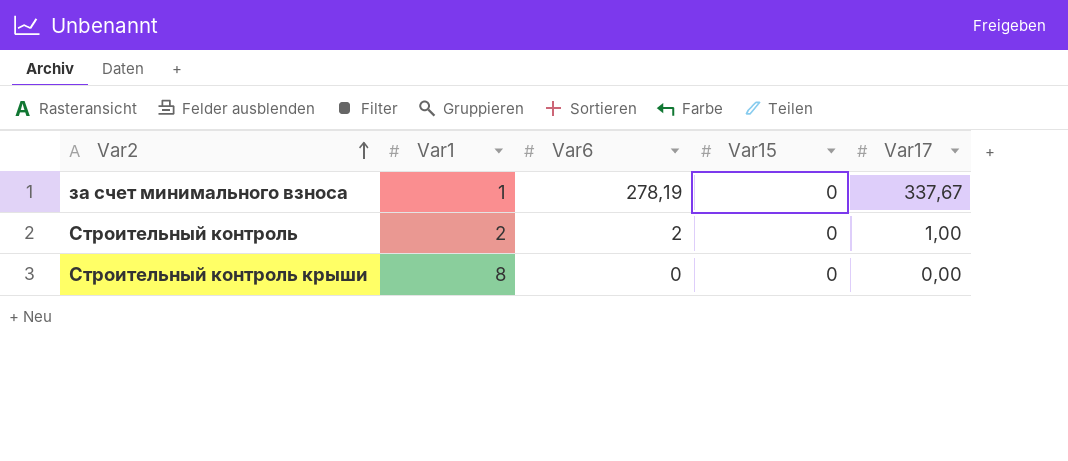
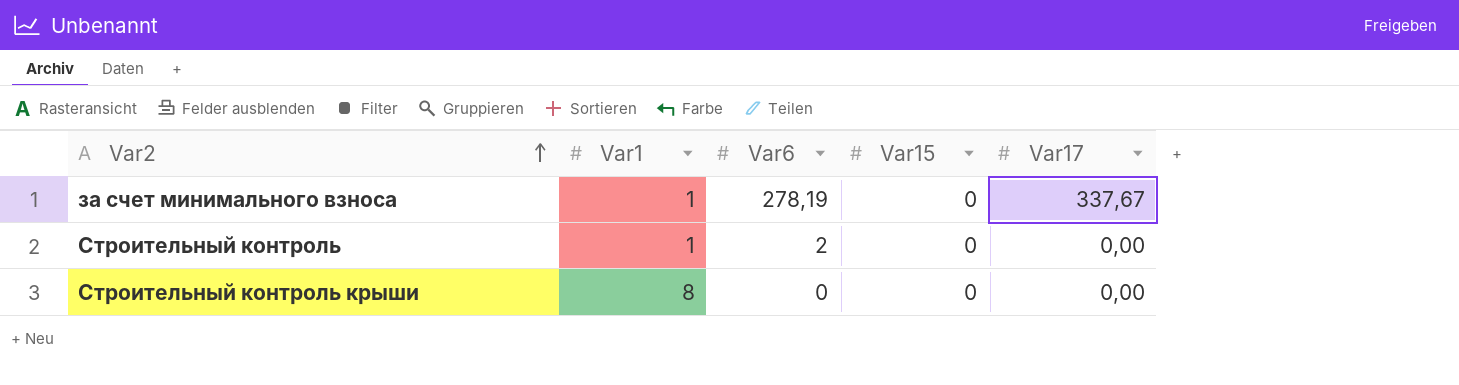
Строительный контроль | Var1: 2 -> 1
Строительный контроль | Var17: 1,00 -> 0,00

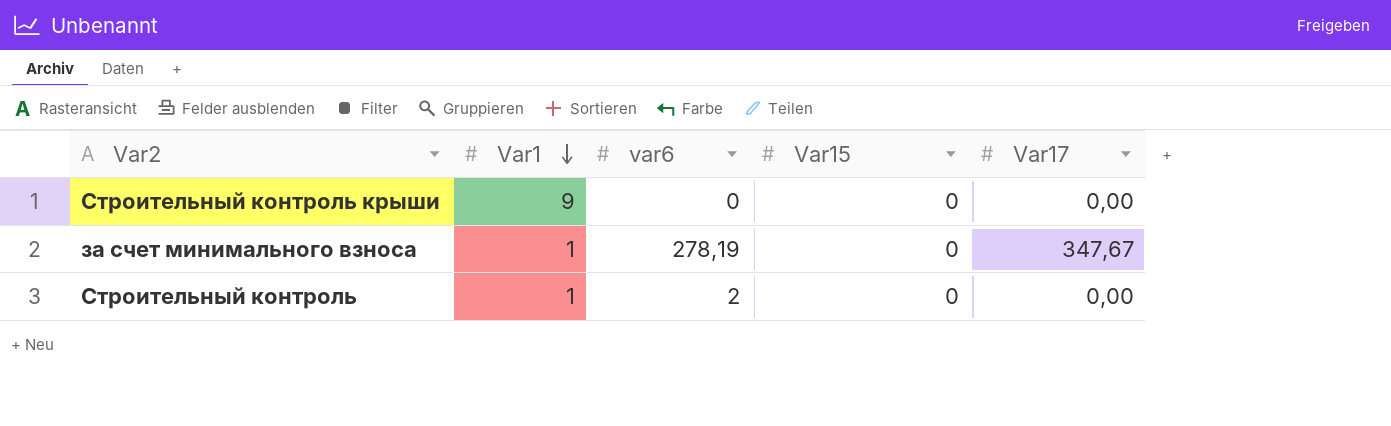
row order: Var2 ascending -> Var1 descending
column name: Var6 -> var6
Строительный контроль крыши | Var1: 8 -> 9
за счет минимального взноса | Var17: 337,67 -> 347,67

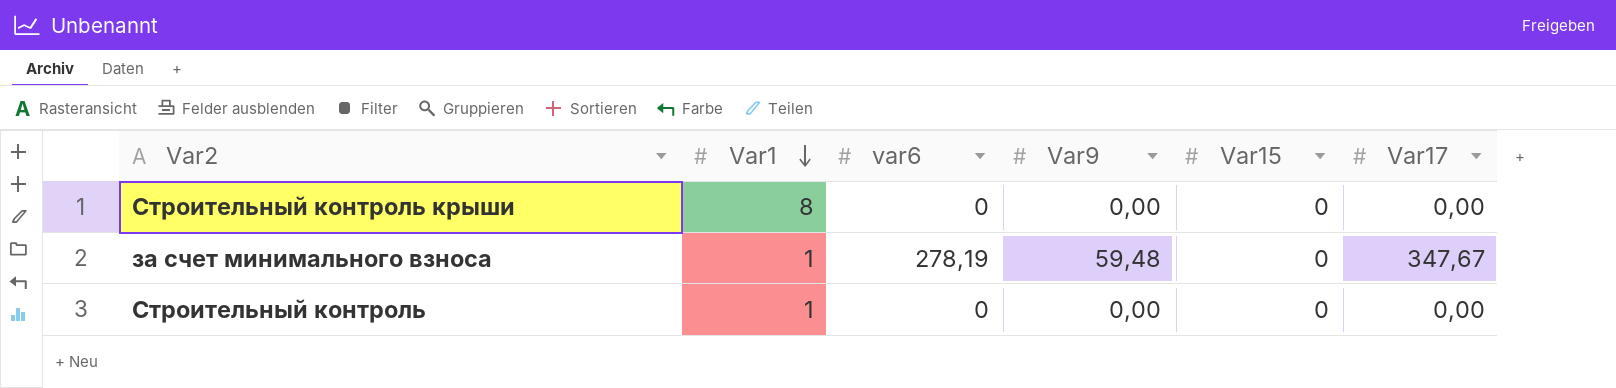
column Var9 | position: none -> 4
Строительный контроль крыши | Var1: 9 -> 8
Строительный контроль | var6: 2 -> 0

